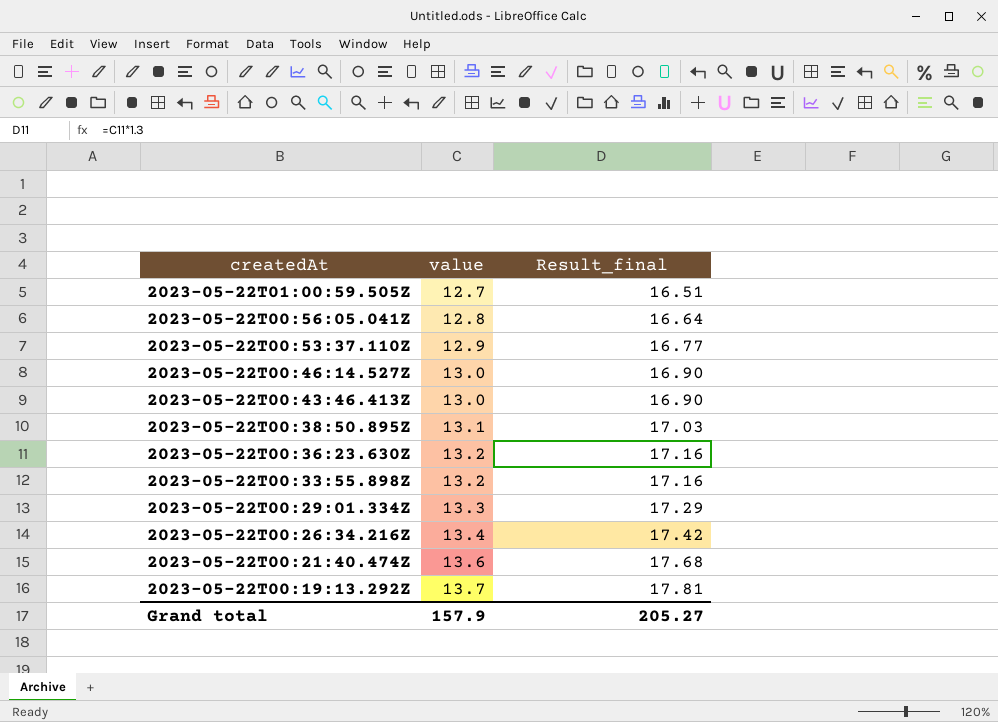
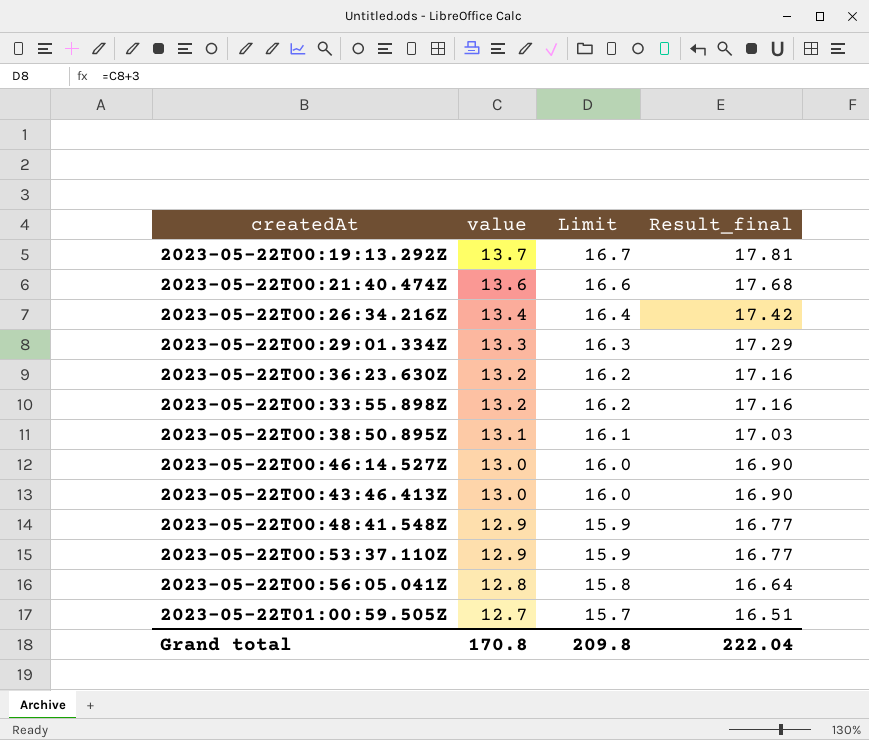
row order: createdAt descending -> value descending
column Limit | formula: none -> [value] + 3
row 2023-05-22T00:48:41.548Z: none -> 12.9 | 15.9 | 16.77
Grand total | value: 157.9 -> 170.8
Grand total | Result_final: 205.27 -> 222.04

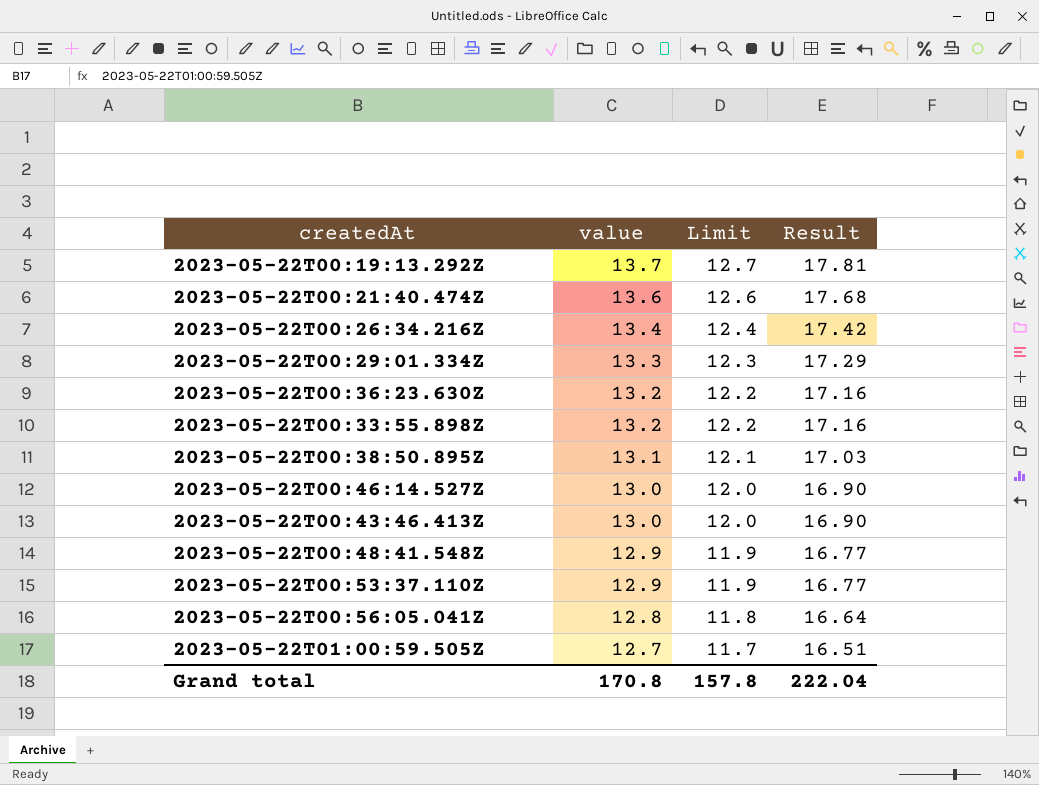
column Limit | formula: [value] + 3 -> [value] - 1
column name: Result_final -> Result
Grand total | Limit: 209.8 -> 157.8

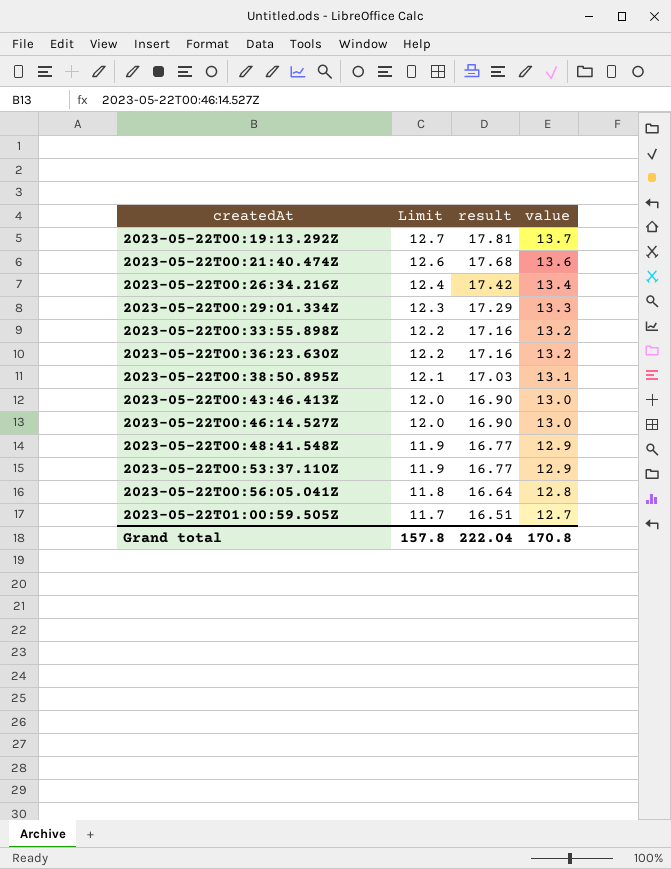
row order: value descending -> createdAt ascending
column name: Result -> result
column value | position: 2 -> 4

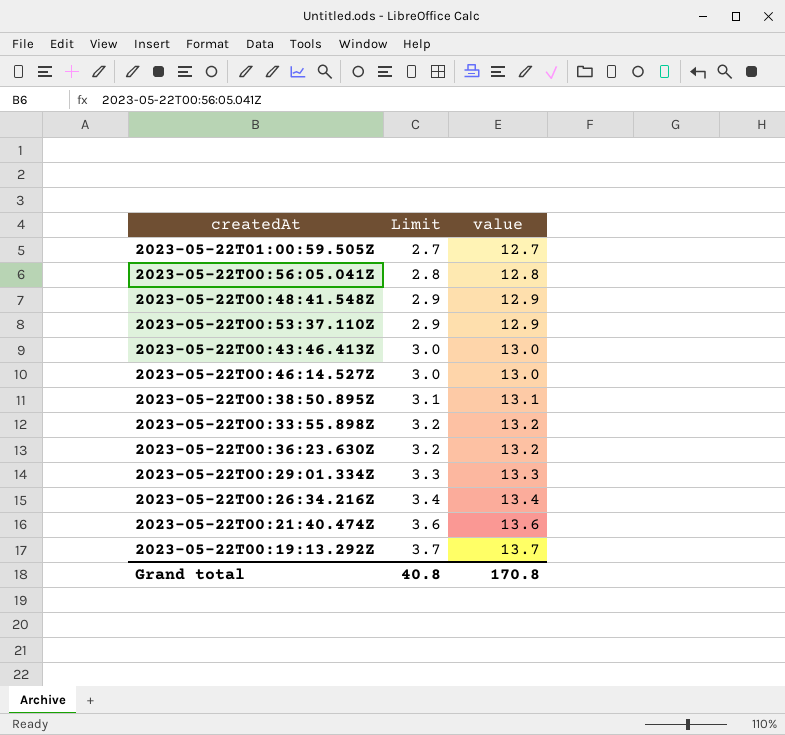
row order: createdAt ascending -> Limit ascending
column result | formula: [value] * 1.3 -> none
column Limit | formula: [value] - 1 -> [value] - 10
Grand total | Limit: 157.8 -> 40.8

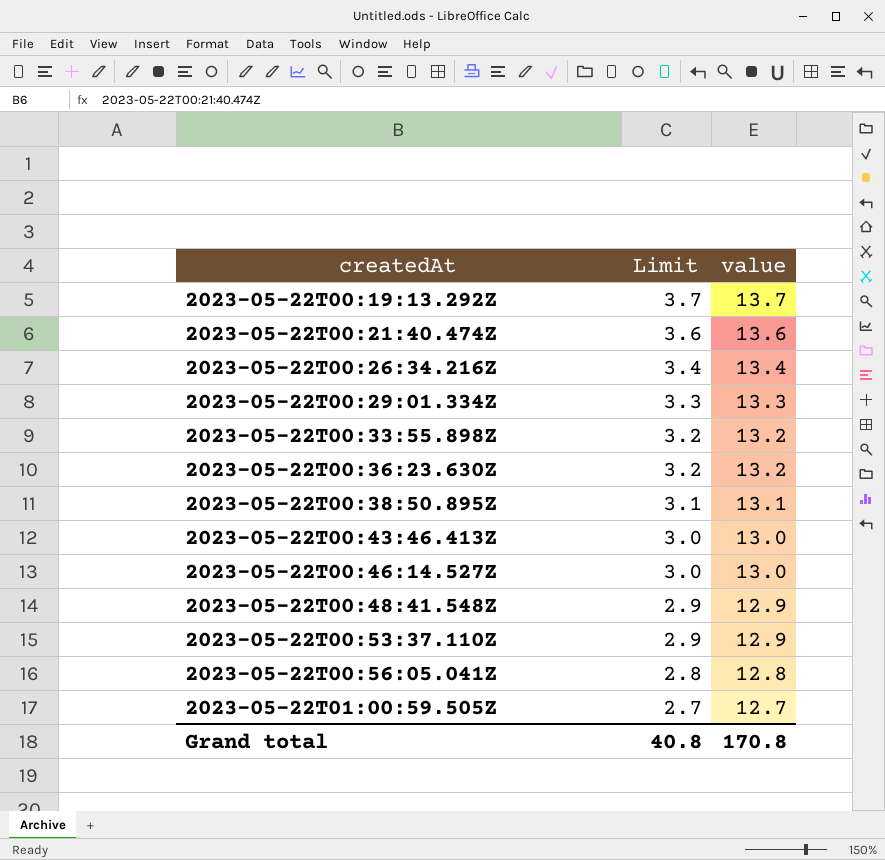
row order: Limit ascending -> createdAt ascending

